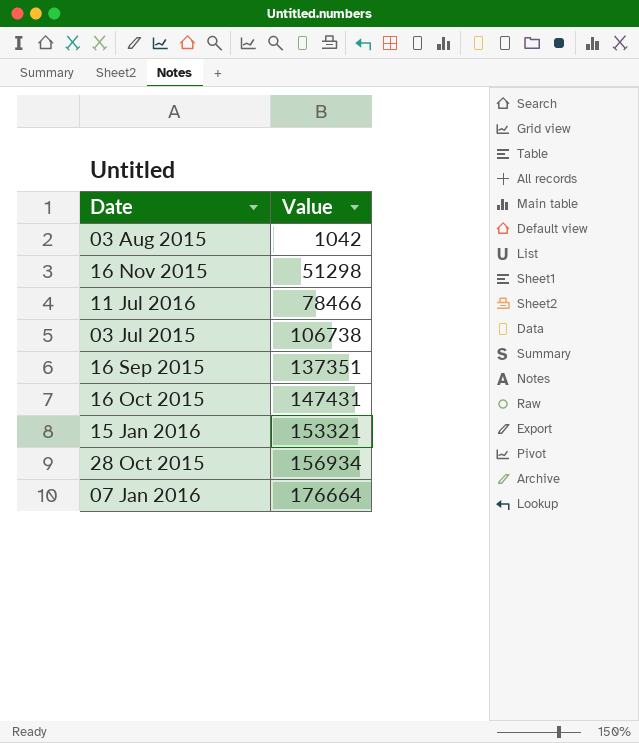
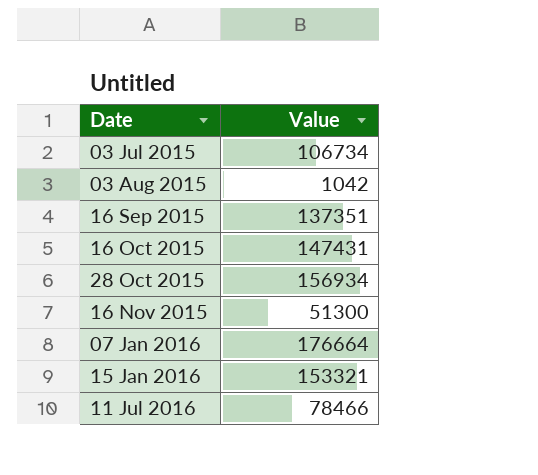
row order: Value ascending -> Date ascending
03 Jul 2015 | Value: 106738 -> 106734
16 Nov 2015 | Value: 51298 -> 51300

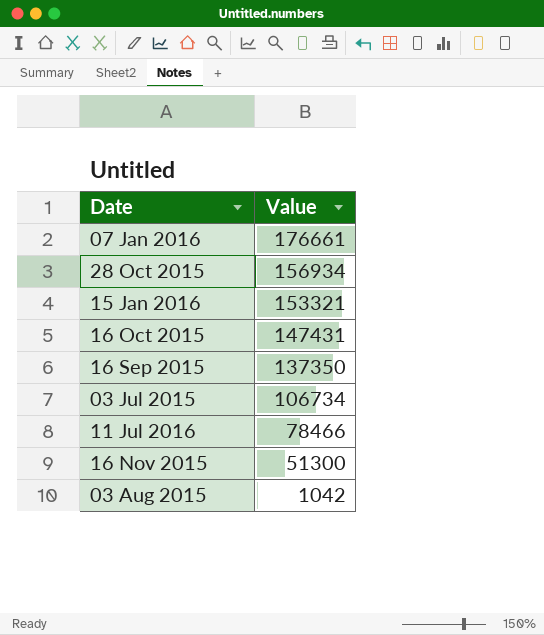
row order: Date ascending -> Value descending
07 Jan 2016 | Value: 176664 -> 176661
16 Sep 2015 | Value: 137351 -> 137350

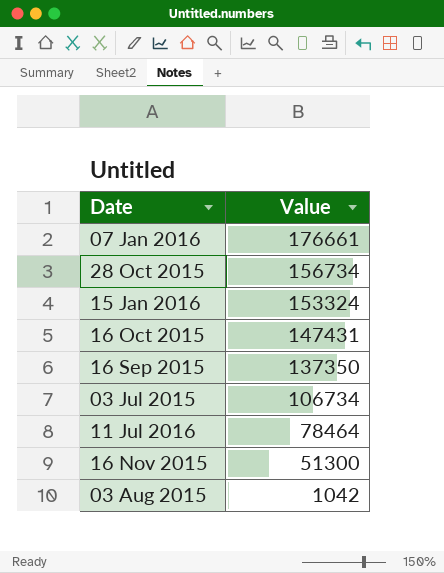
28 Oct 2015 | Value: 156934 -> 156734
15 Jan 2016 | Value: 153321 -> 153324
11 Jul 2016 | Value: 78466 -> 78464

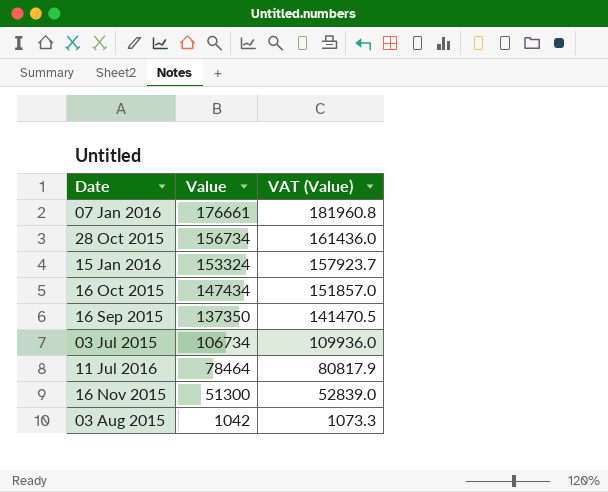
column VAT (Value) | formula: none -> [Value] * 1.03
16 Oct 2015 | Value: 147431 -> 147434

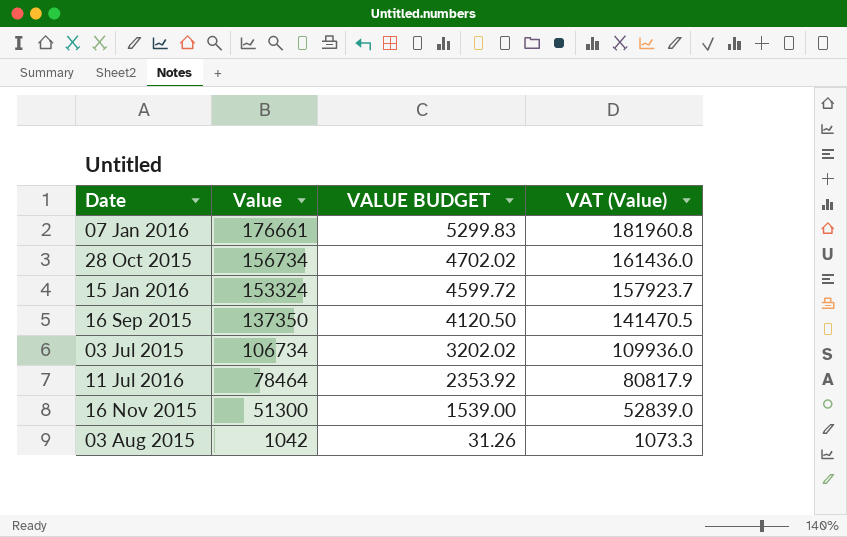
column VALUE BUDGET | formula: none -> [Value] * 0.03
row 16 Oct 2015: 147434 | 151857.0 -> none

